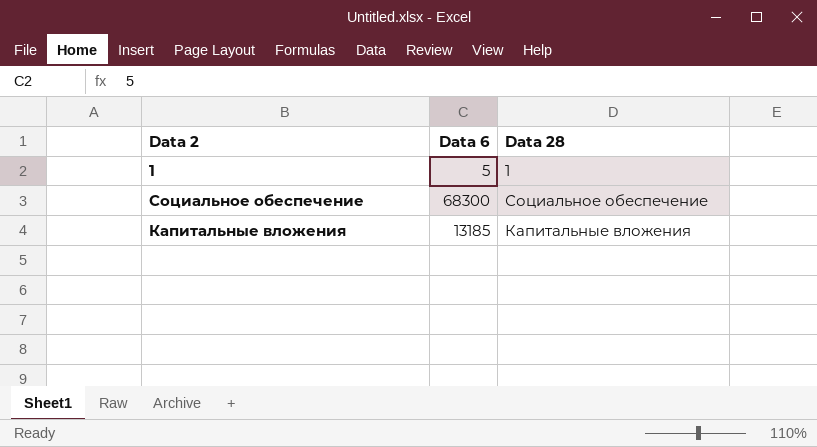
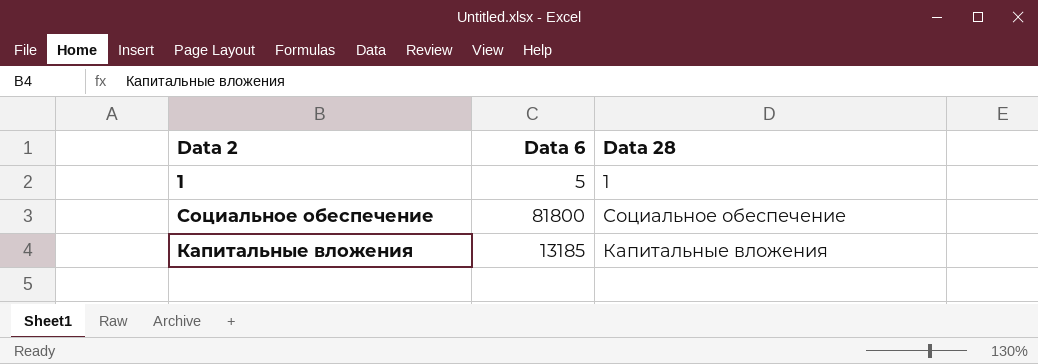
Социальное обеспечение | Data 6: 68300 -> 81800

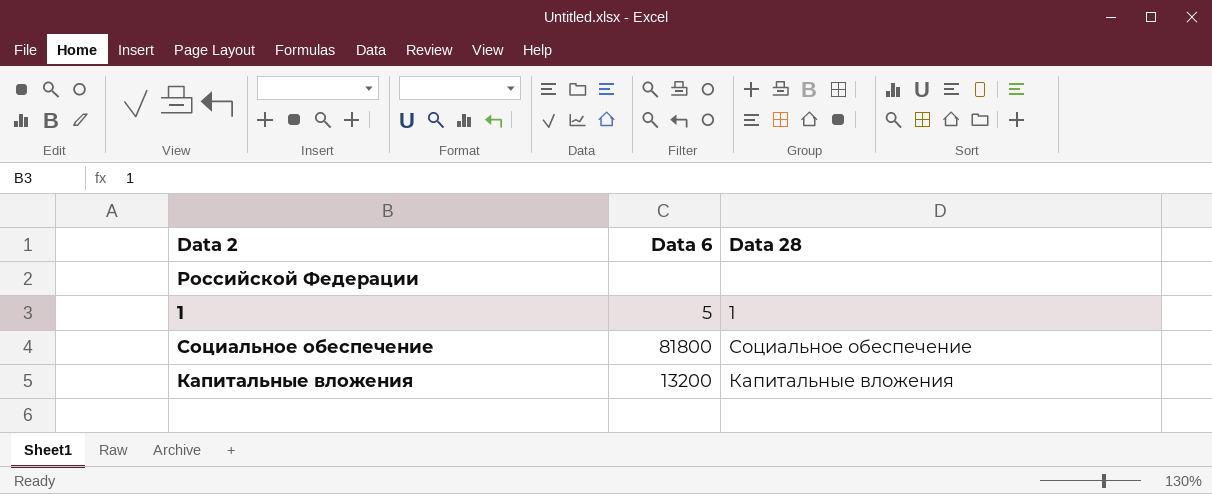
row Российской Федерации: none -> none | none
Капитальные вложения | Data 6: 13185 -> 13200

